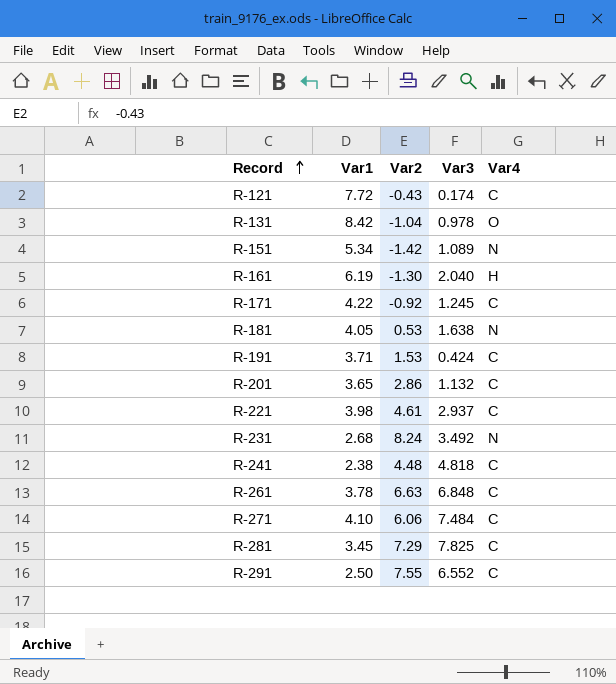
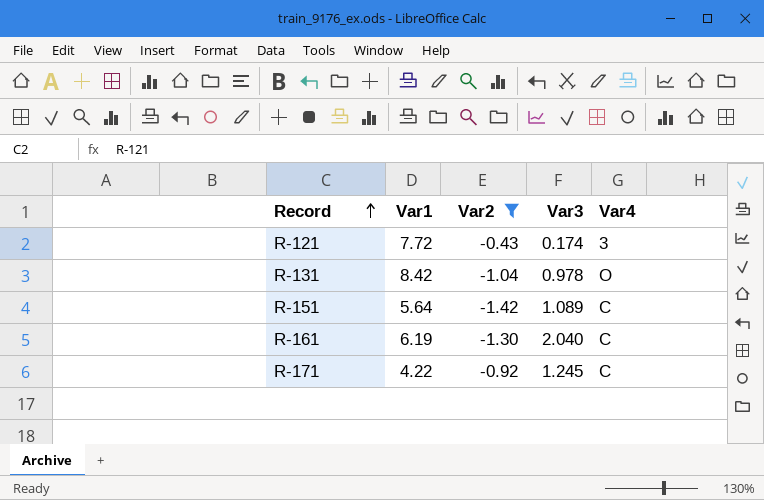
filter: none -> Var2 <= -0.43
R-121 | Var4: C -> 3
R-151 | Var1: 5.34 -> 5.64
R-151 | Var4: N -> C
R-161 | Var4: H -> C

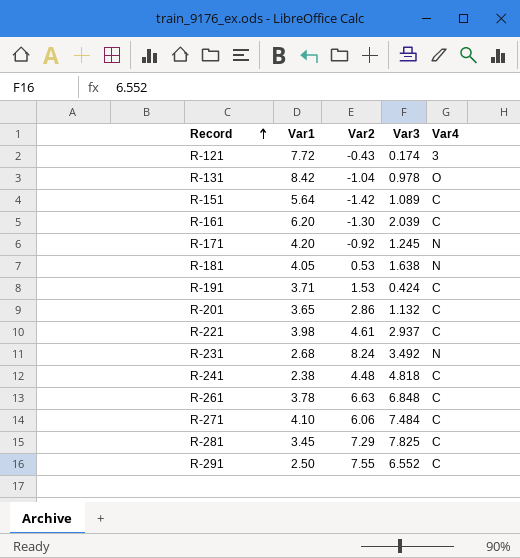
filter: Var2 <= -0.43 -> none
R-161 | Var1: 6.19 -> 6.20
R-161 | Var3: 2.040 -> 2.039
R-171 | Var1: 4.22 -> 4.20
R-171 | Var4: C -> N

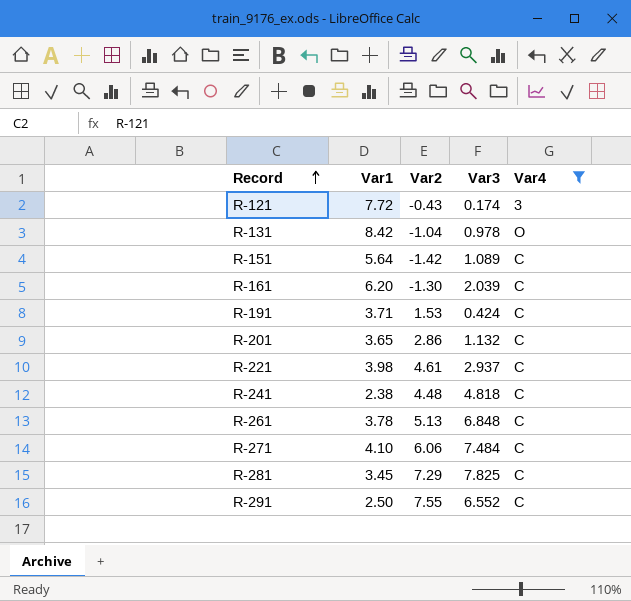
filter: none -> Var4 != N
R-261 | Var2: 6.63 -> 5.13

